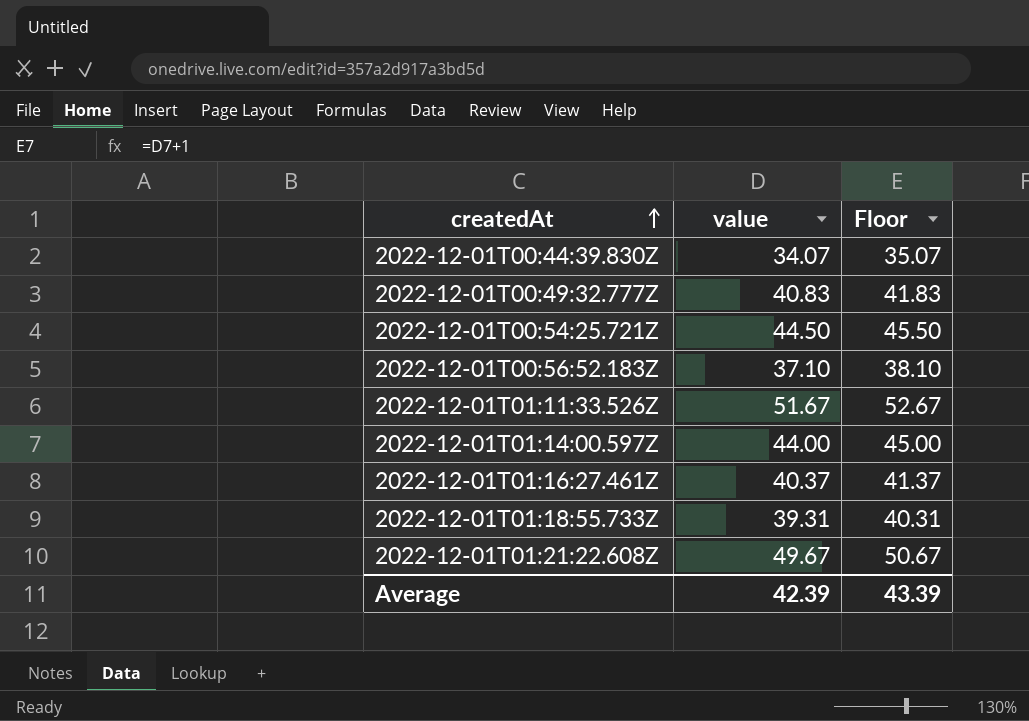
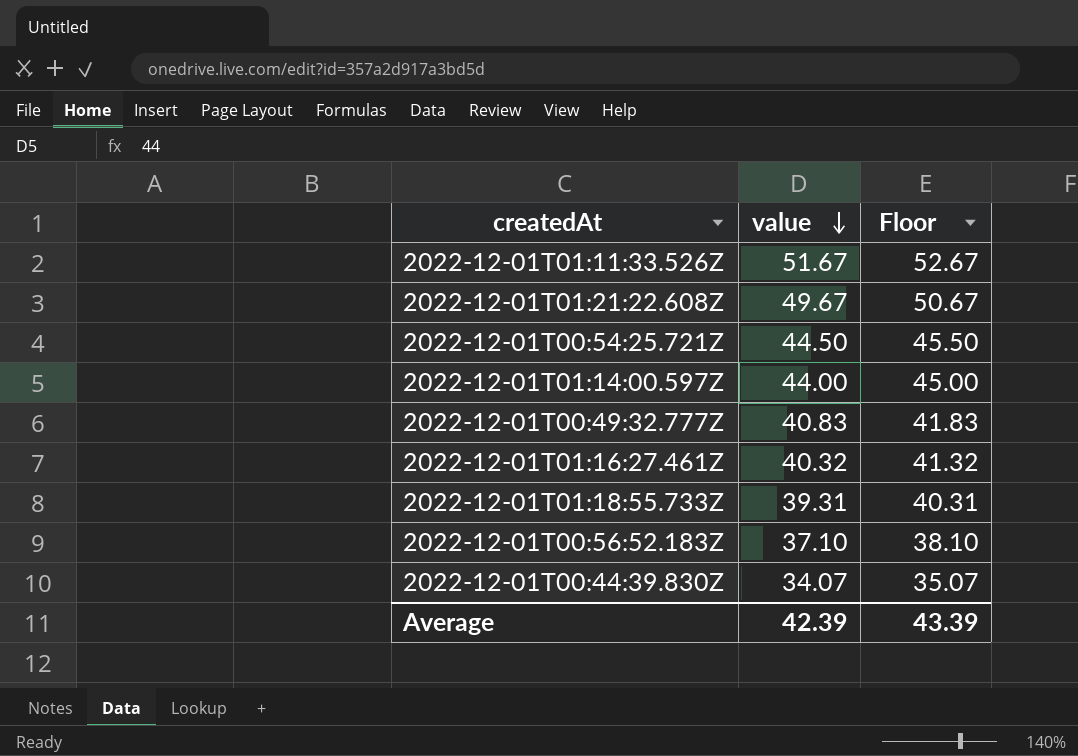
row order: createdAt ascending -> value descending
2022-12-01T01:16:27.461Z | value: 40.37 -> 40.32
2022-12-01T01:16:27.461Z | Floor: 41.37 -> 41.32

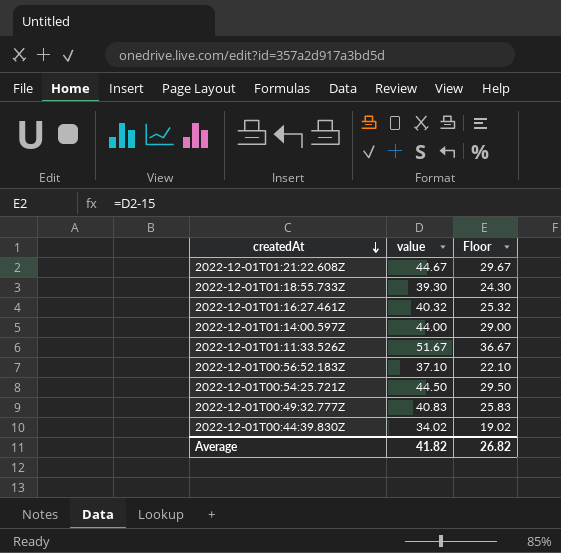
row order: value descending -> createdAt descending
column Floor | formula: [value] + 1 -> [value] - 15
2022-12-01T01:21:22.608Z | value: 49.67 -> 44.67
2022-12-01T01:18:55.733Z | value: 39.31 -> 39.30
2022-12-01T00:44:39.830Z | value: 34.07 -> 34.02
Average | value: 42.39 -> 41.82
Average | Floor: 43.39 -> 26.82

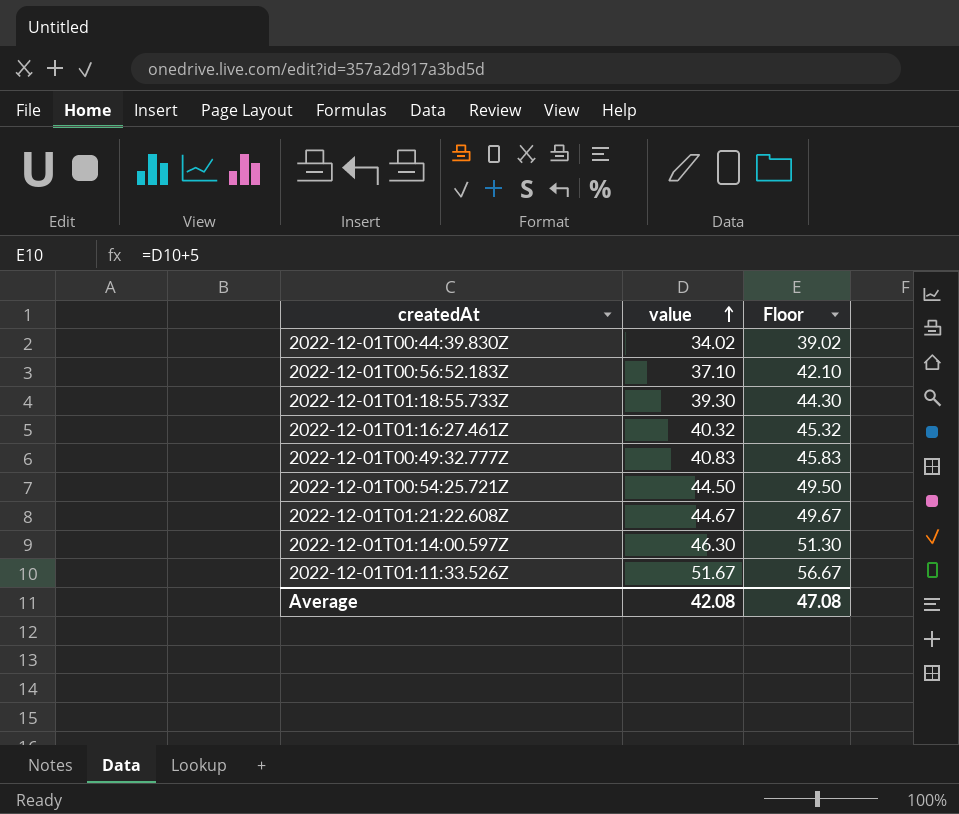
row order: createdAt descending -> value ascending
column Floor | formula: [value] - 15 -> [value] + 5
2022-12-01T01:14:00.597Z | value: 44.00 -> 46.30
Average | value: 41.82 -> 42.08
Average | Floor: 26.82 -> 47.08

